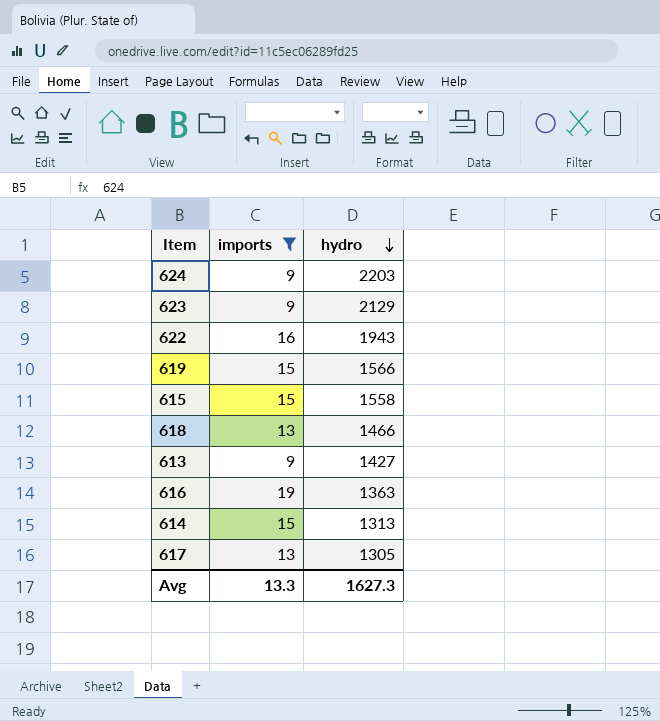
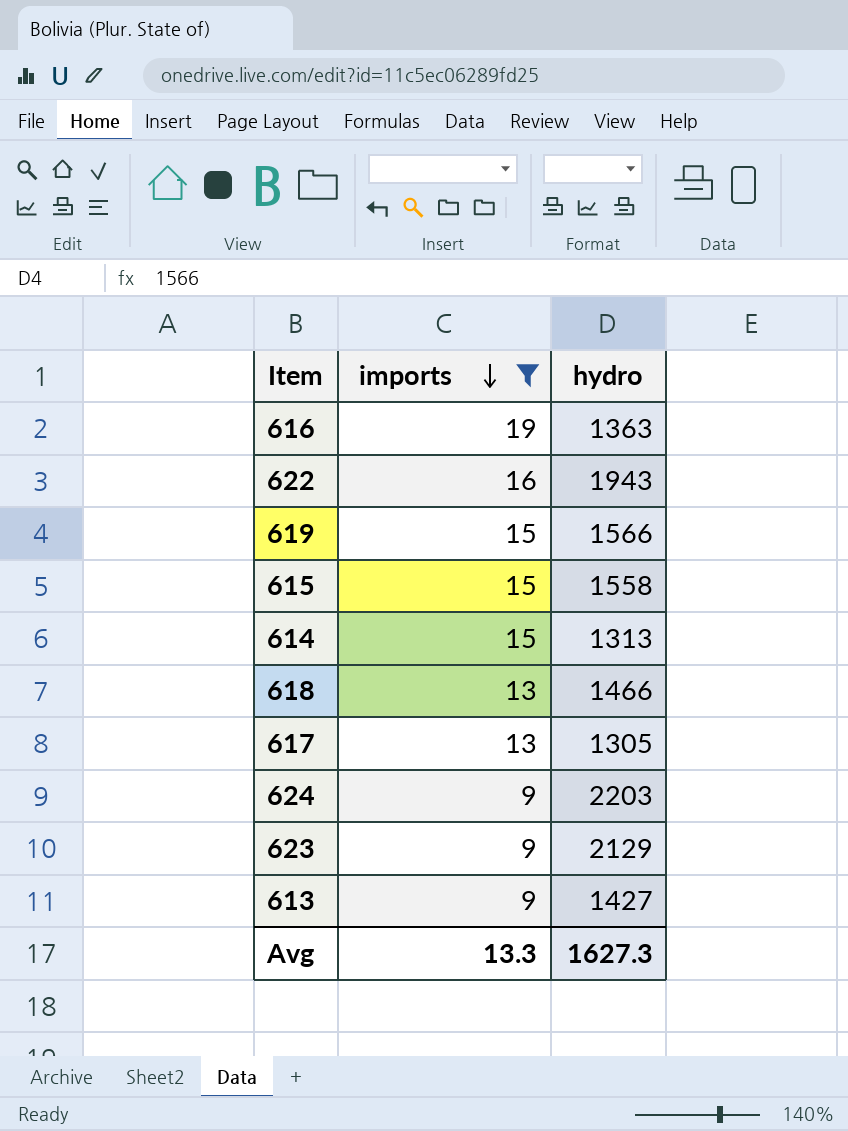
row order: hydro descending -> imports descending

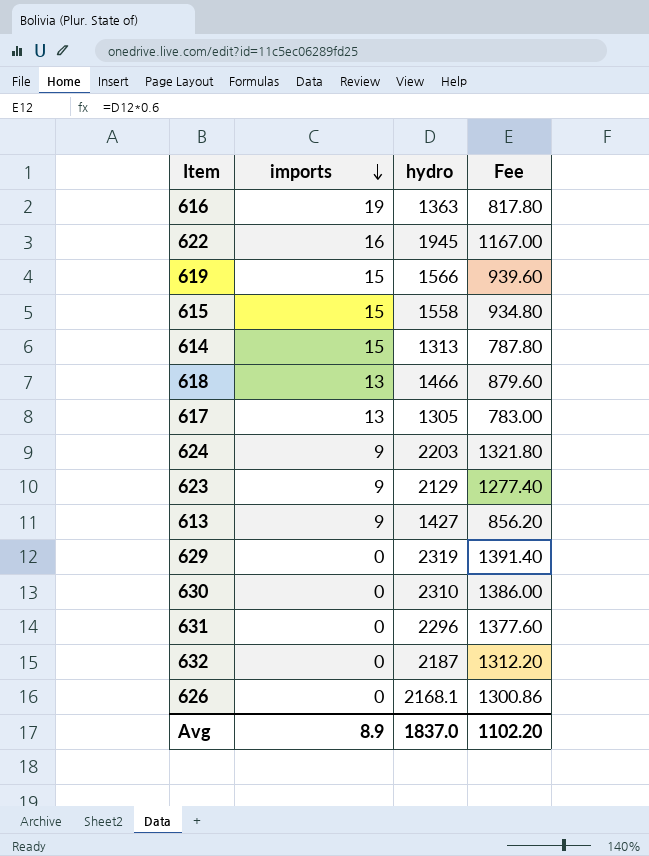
filter: imports != 0 -> none
column Fee | formula: none -> [hydro] * 0.6
622 | hydro: 1943 -> 1945
Avg | imports: 13.3 -> 8.9
Avg | hydro: 1627.3 -> 1837.0

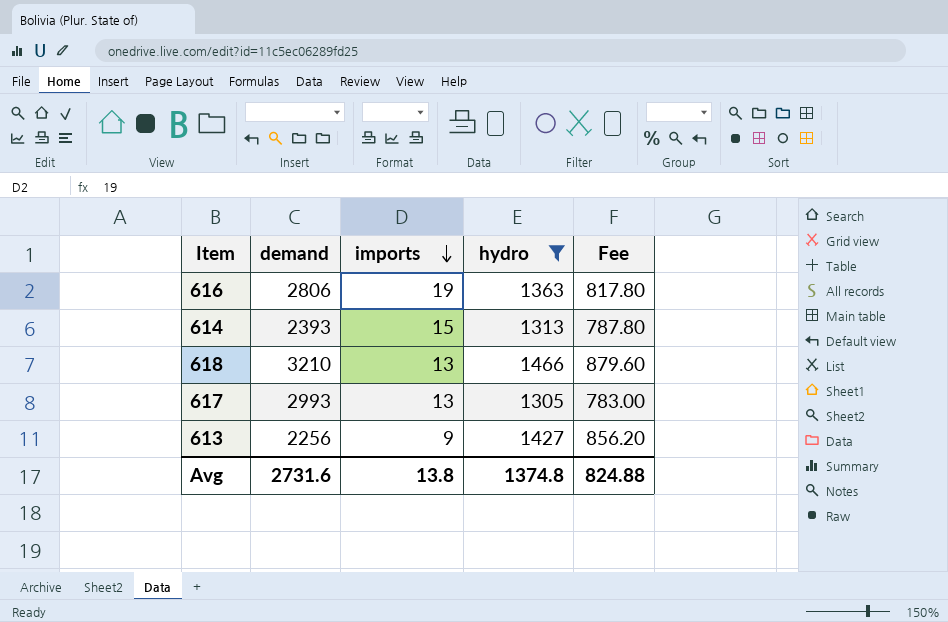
filter: none -> hydro <= 1466
column demand | position: none -> 2
Avg | imports: 8.9 -> 13.8
Avg | hydro: 1837.0 -> 1374.8
Avg | Fee: 1102.20 -> 824.88

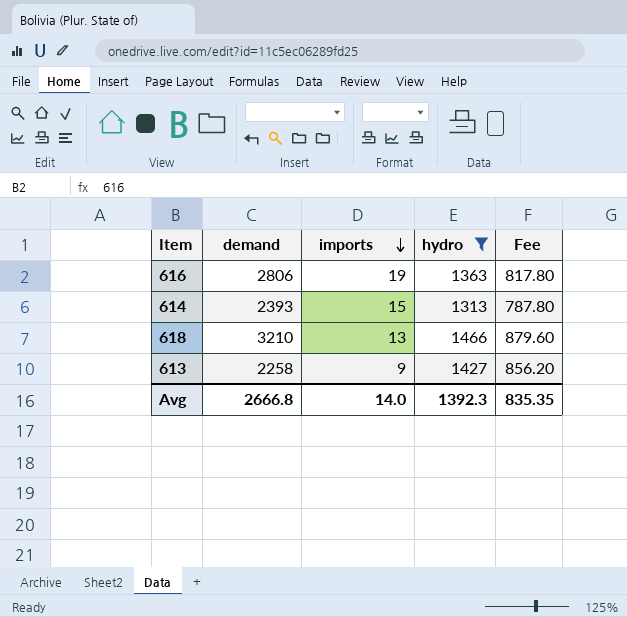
row 617: 2993 | 13 | 1305 | 783.00 -> none
613 | demand: 2256 -> 2258
Avg | demand: 2731.6 -> 2666.8
Avg | imports: 13.8 -> 14.0
Avg | hydro: 1374.8 -> 1392.3
Avg | Fee: 824.88 -> 835.35

